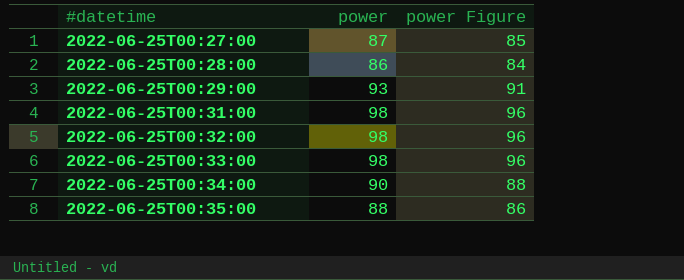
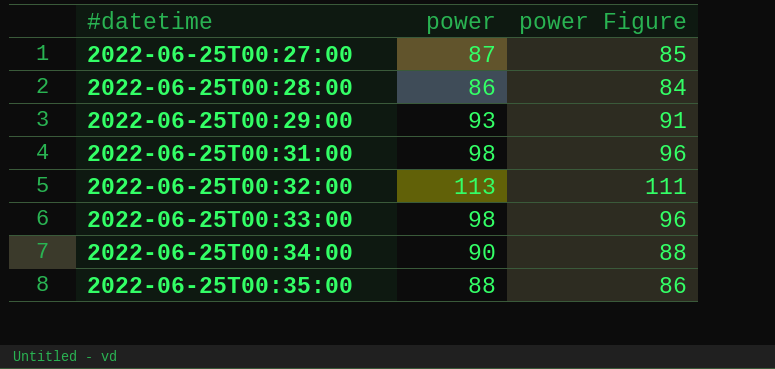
2022-06-25T00:32:00 | power: 98 -> 113
2022-06-25T00:32:00 | power Figure: 96 -> 111

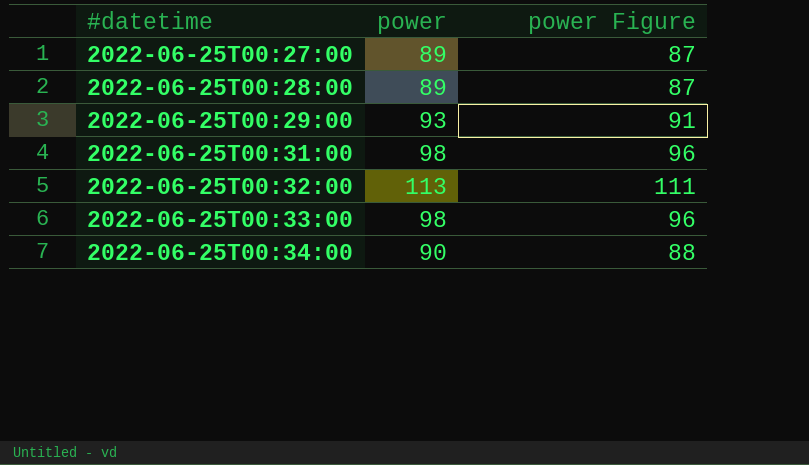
row 2022-06-25T00:35:00: 88 | 86 -> none
2022-06-25T00:27:00 | power: 87 -> 89
2022-06-25T00:27:00 | power Figure: 85 -> 87
2022-06-25T00:28:00 | power: 86 -> 89
2022-06-25T00:28:00 | power Figure: 84 -> 87

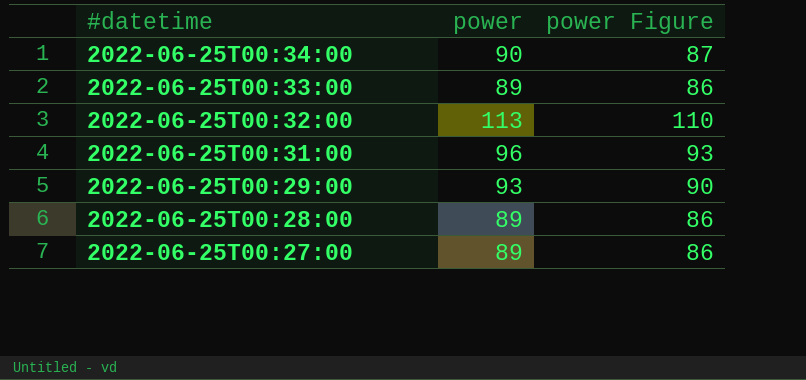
row order: #datetime ascending -> #datetime descending
column power Figure | formula: [power] - 2 -> [power] - 3
2022-06-25T00:33:00 | power: 98 -> 89
2022-06-25T00:31:00 | power: 98 -> 96

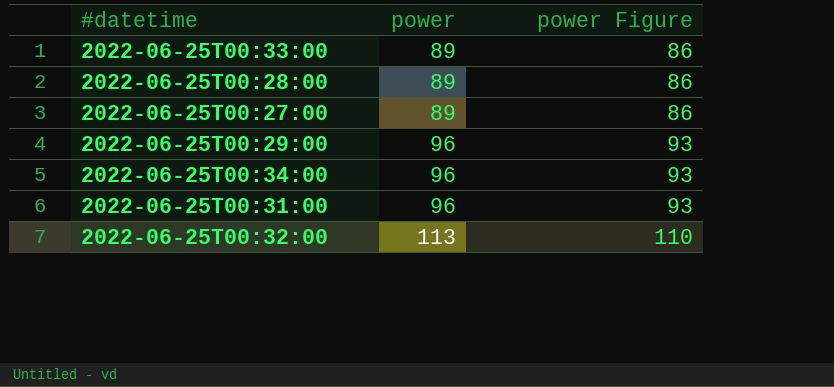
row order: #datetime descending -> power ascending
2022-06-25T00:29:00 | power: 93 -> 96
2022-06-25T00:29:00 | power Figure: 90 -> 93
2022-06-25T00:34:00 | power: 90 -> 96
2022-06-25T00:34:00 | power Figure: 87 -> 93

